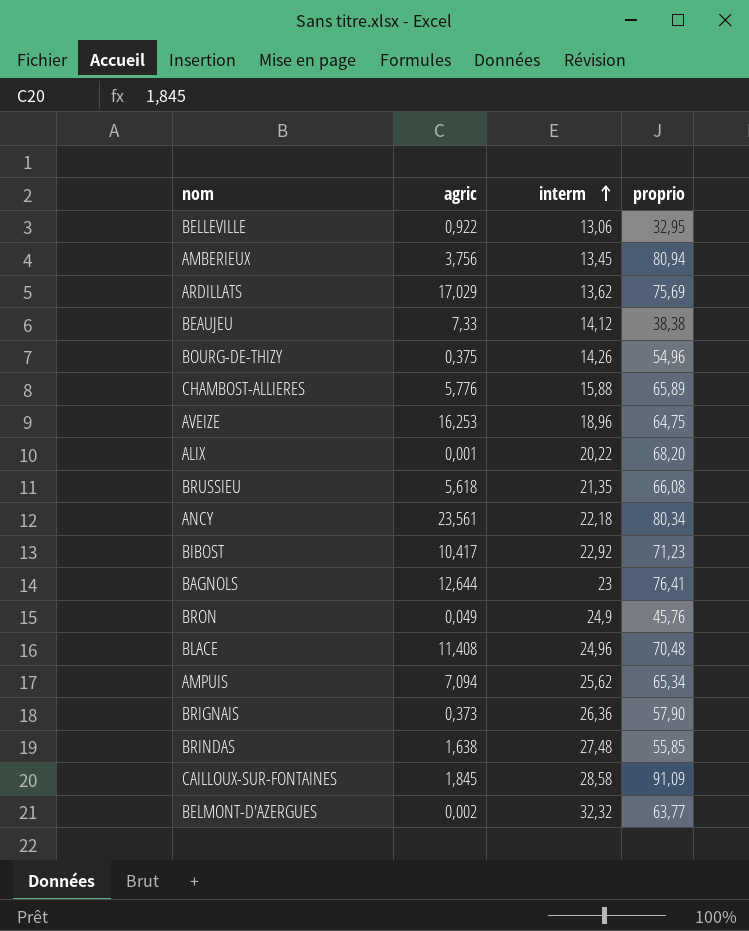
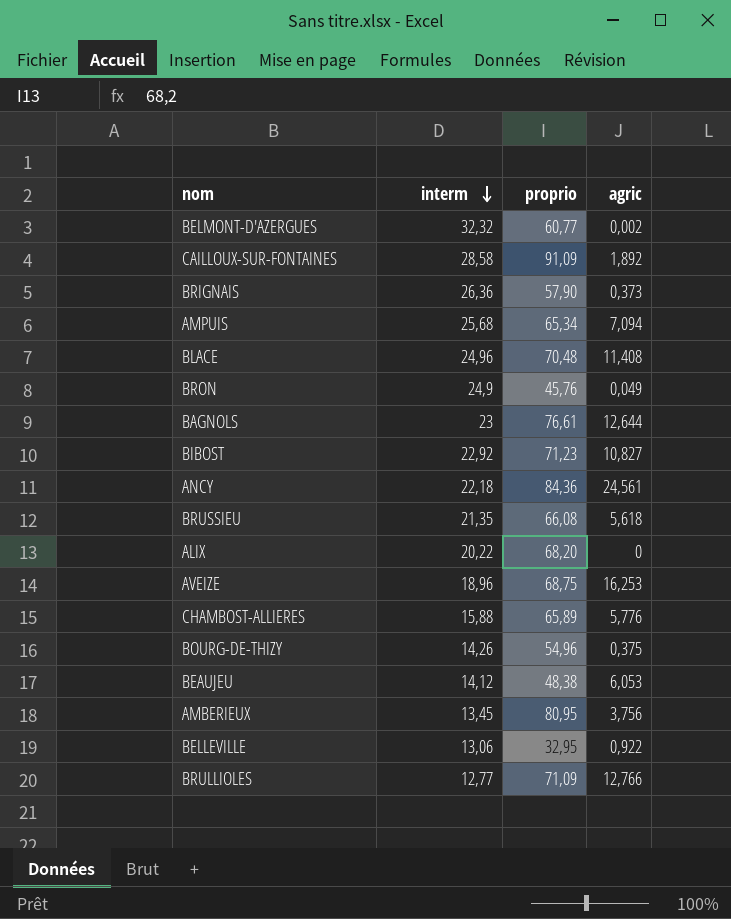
row order: interm ascending -> interm descending
column agric | position: 2 -> 4
row ARDILLATS: 17,029 | 13,62 | 75,69 -> none
row BRINDAS: 1,638 | 27,48 | 55,85 -> none
BELMONT-D'AZERGUES | proprio: 63,77 -> 60,77
CAILLOUX-SUR-FONTAINES | agric: 1,845 -> 1,892
AMPUIS | interm: 25,62 -> 25,68
BAGNOLS | proprio: 76,41 -> 76,61
BIBOST | agric: 10,417 -> 10,827
ANCY | proprio: 80,34 -> 84,36
ANCY | agric: 23,561 -> 24,561
ALIX | agric: 0,001 -> 0
AVEIZE | proprio: 64,75 -> 68,75
BEAUJEU | proprio: 38,38 -> 48,38
BEAUJEU | agric: 7,33 -> 6,053
AMBERIEUX | proprio: 80,94 -> 80,95
row BRULLIOLES: none -> 12,77 | 71,09 | 12,766

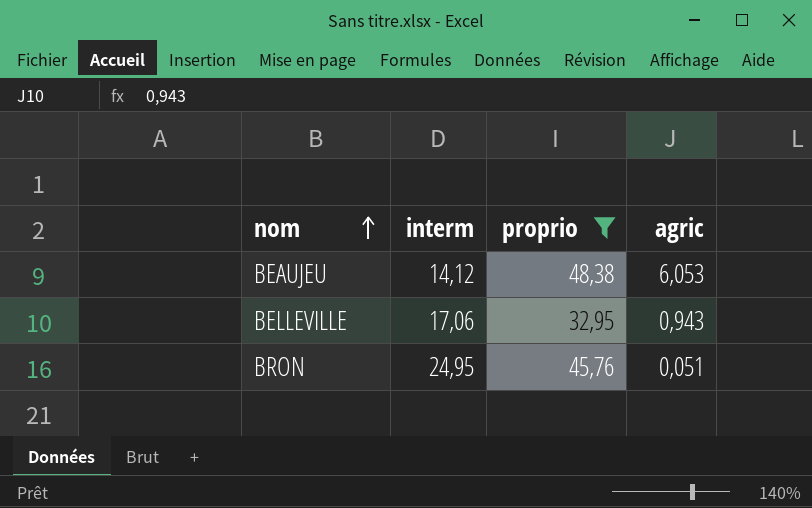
filter: none -> proprio <= 48,38
row order: interm descending -> nom ascending
BELLEVILLE | interm: 13,06 -> 17,06
BELLEVILLE | agric: 0,922 -> 0,943
BRON | interm: 24,9 -> 24,95
BRON | agric: 0,049 -> 0,051

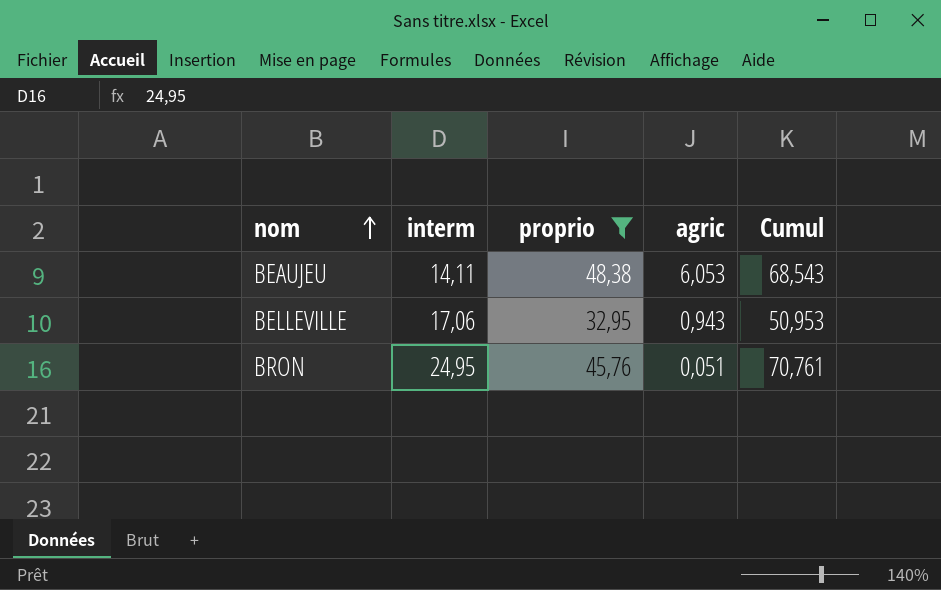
column Cumul | formula: none -> [interm] + [proprio] + [agric]
BEAUJEU | interm: 14,12 -> 14,11

